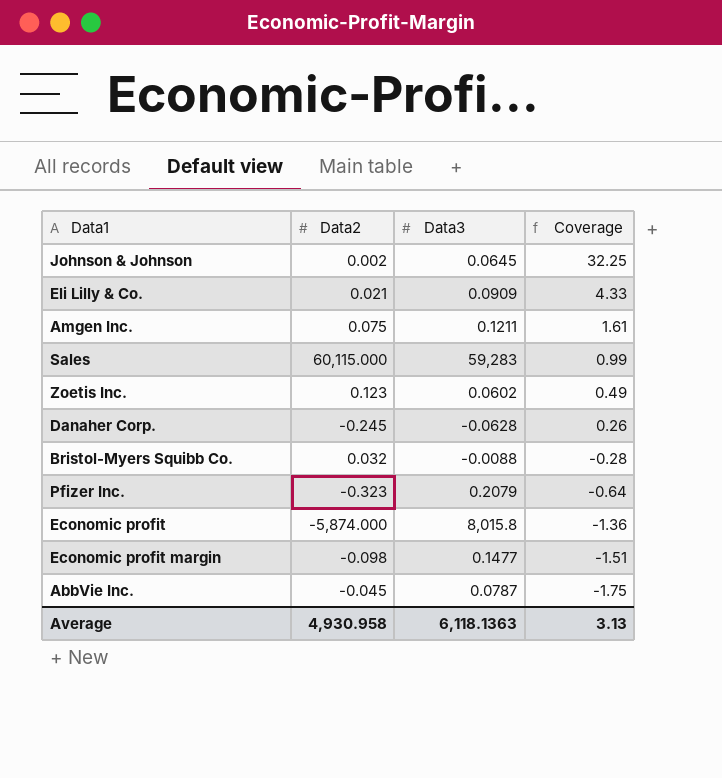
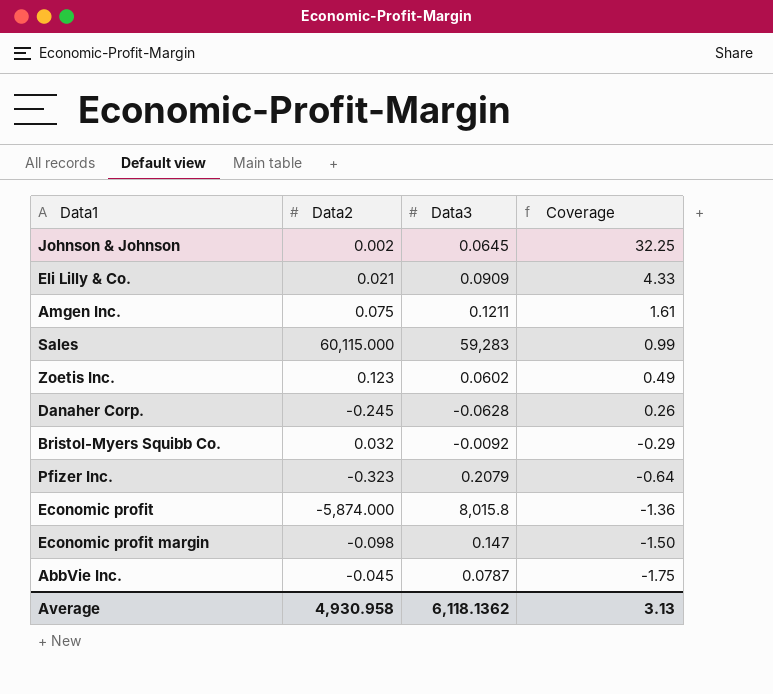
Bristol-Myers Squibb Co. | Data3: -0.0088 -> -0.0092
Bristol-Myers Squibb Co. | Coverage: -0.28 -> -0.29
Economic profit margin | Data3: 0.1477 -> 0.147
Economic profit margin | Coverage: -1.51 -> -1.50
Average | Data3: 6,118.1363 -> 6,118.1362

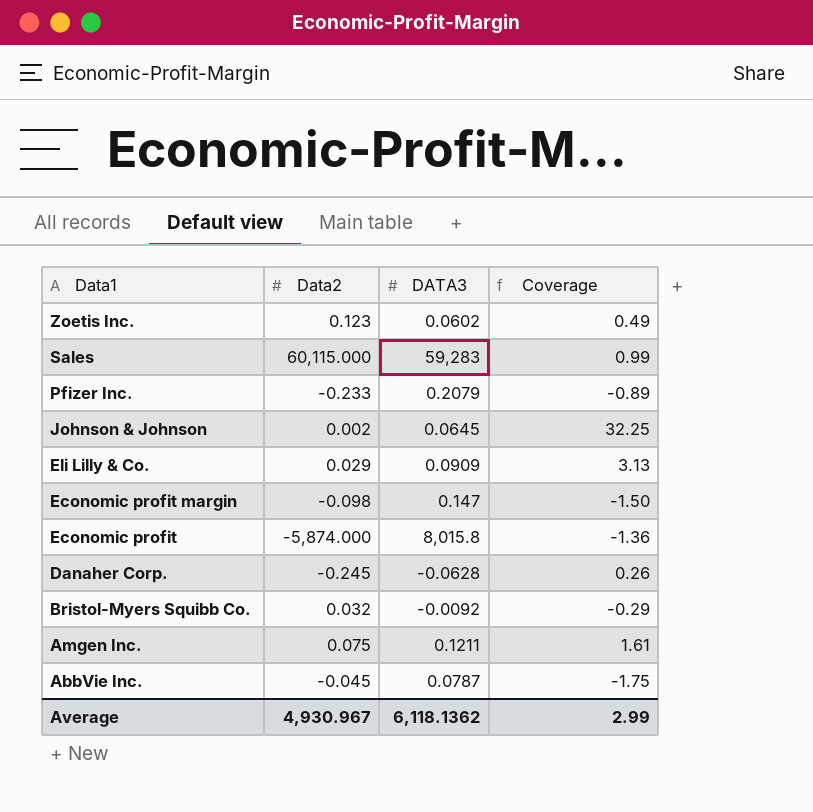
row order: Coverage descending -> Data1 descending
column name: Data3 -> DATA3
Pfizer Inc. | Data2: -0.323 -> -0.233
Pfizer Inc. | Coverage: -0.64 -> -0.89
Eli Lilly & Co. | Data2: 0.021 -> 0.029
Eli Lilly & Co. | Coverage: 4.33 -> 3.13
Average | Data2: 4,930.958 -> 4,930.967
Average | Coverage: 3.13 -> 2.99

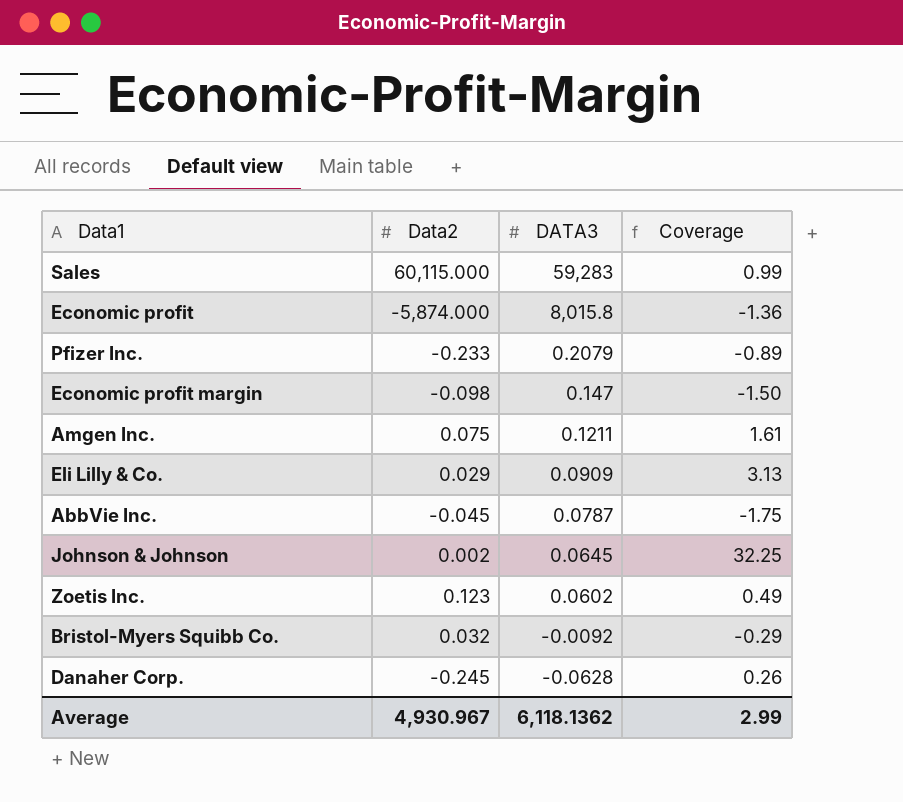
row order: Data1 descending -> DATA3 descending

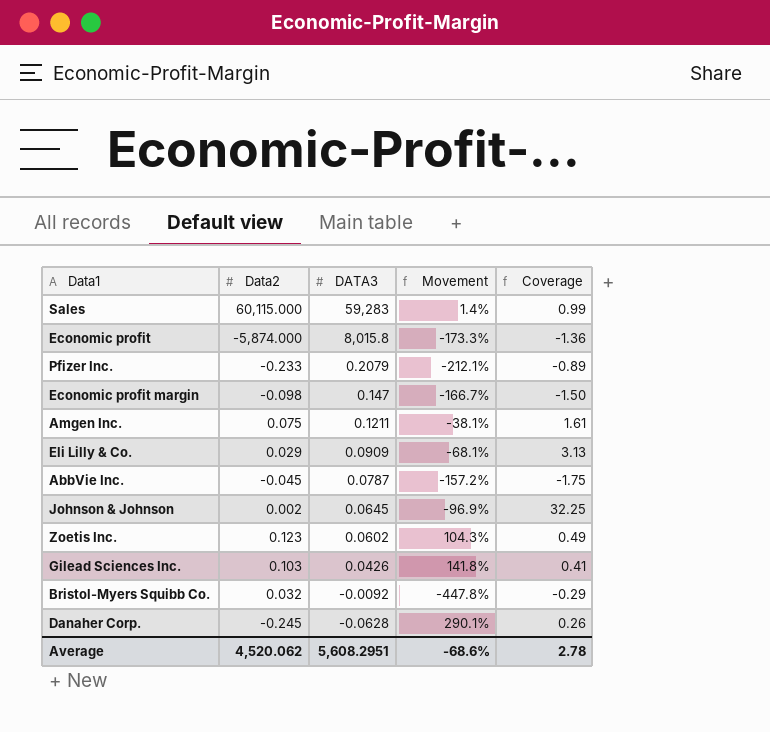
column Movement | formula: none -> ([Data2] - [DATA3]) / [DATA3]
row Gilead Sciences Inc.: none -> 0.103 | 0.0426 | 141.8% | 0.41
Average | Data2: 4,930.967 -> 4,520.062
Average | DATA3: 6,118.1362 -> 5,608.2951
Average | Coverage: 2.99 -> 2.78

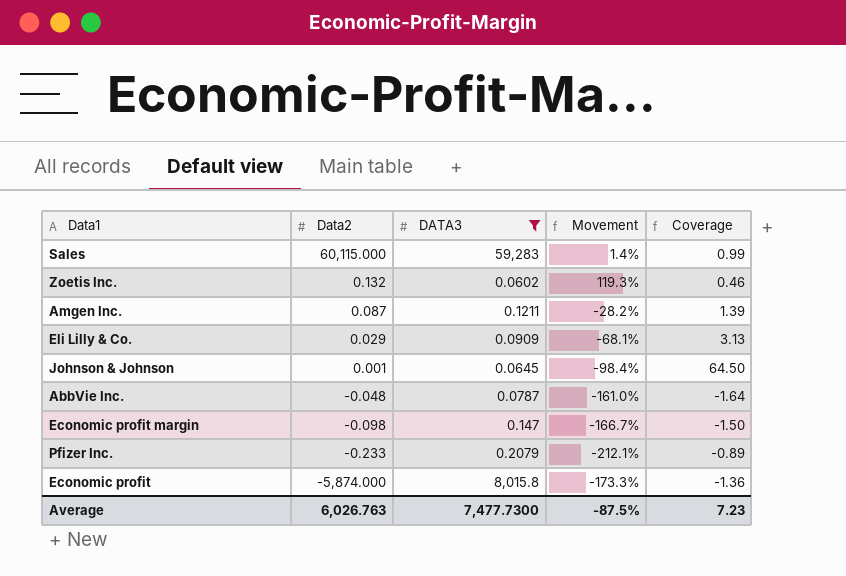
filter: none -> DATA3 >= 0.0602
row order: DATA3 descending -> Data2 descending
Zoetis Inc. | Data2: 0.123 -> 0.132
Zoetis Inc. | Movement: 104.3% -> 119.3%
Zoetis Inc. | Coverage: 0.49 -> 0.46
Amgen Inc. | Data2: 0.075 -> 0.087
Amgen Inc. | Movement: -38.1% -> -28.2%
Amgen Inc. | Coverage: 1.61 -> 1.39
Johnson & Johnson | Data2: 0.002 -> 0.001
Johnson & Johnson | Movement: -96.9% -> -98.4%
Johnson & Johnson | Coverage: 32.25 -> 64.50
AbbVie Inc. | Data2: -0.045 -> -0.048
AbbVie Inc. | Movement: -157.2% -> -161.0%
AbbVie Inc. | Coverage: -1.75 -> -1.64
Average | Data2: 4,520.062 -> 6,026.763
Average | DATA3: 5,608.2951 -> 7,477.7300
Average | Movement: -68.6% -> -87.5%
Average | Coverage: 2.78 -> 7.23

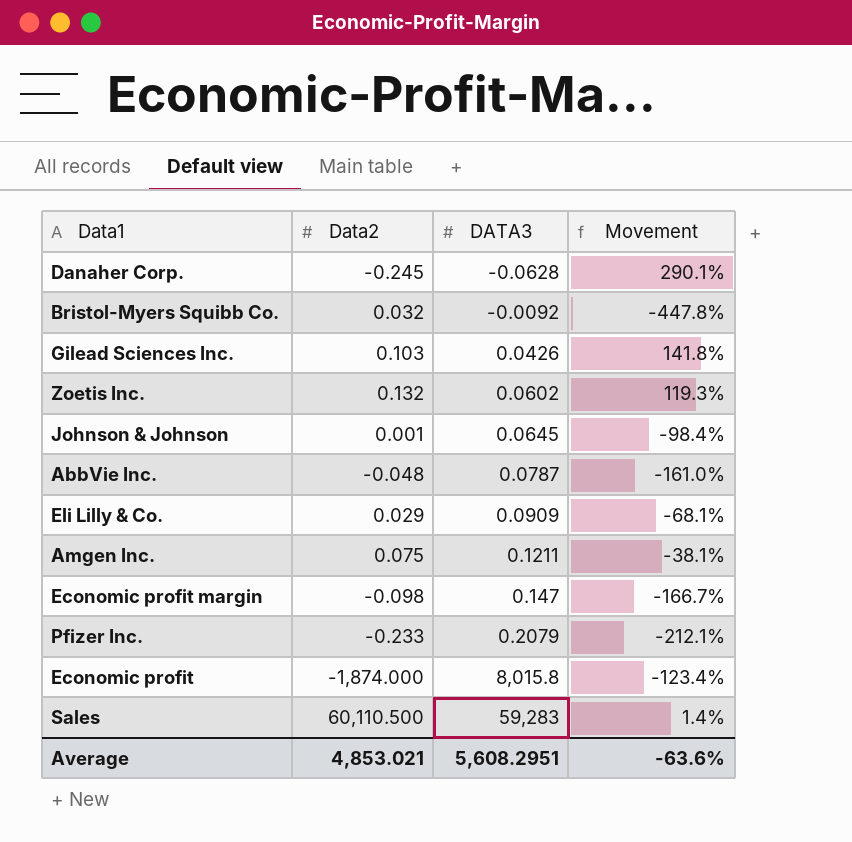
filter: DATA3 >= 0.0602 -> none
row order: Data2 descending -> DATA3 ascending
column Coverage | formula: [DATA3] / [Data2] -> none
Amgen Inc. | Data2: 0.087 -> 0.075
Amgen Inc. | Movement: -28.2% -> -38.1%
Economic profit | Data2: -5,874.000 -> -1,874.000
Economic profit | Movement: -173.3% -> -123.4%
Sales | Data2: 60,115.000 -> 60,110.500
Average | Data2: 6,026.763 -> 4,853.021
Average | DATA3: 7,477.7300 -> 5,608.2951
Average | Movement: -87.5% -> -63.6%

